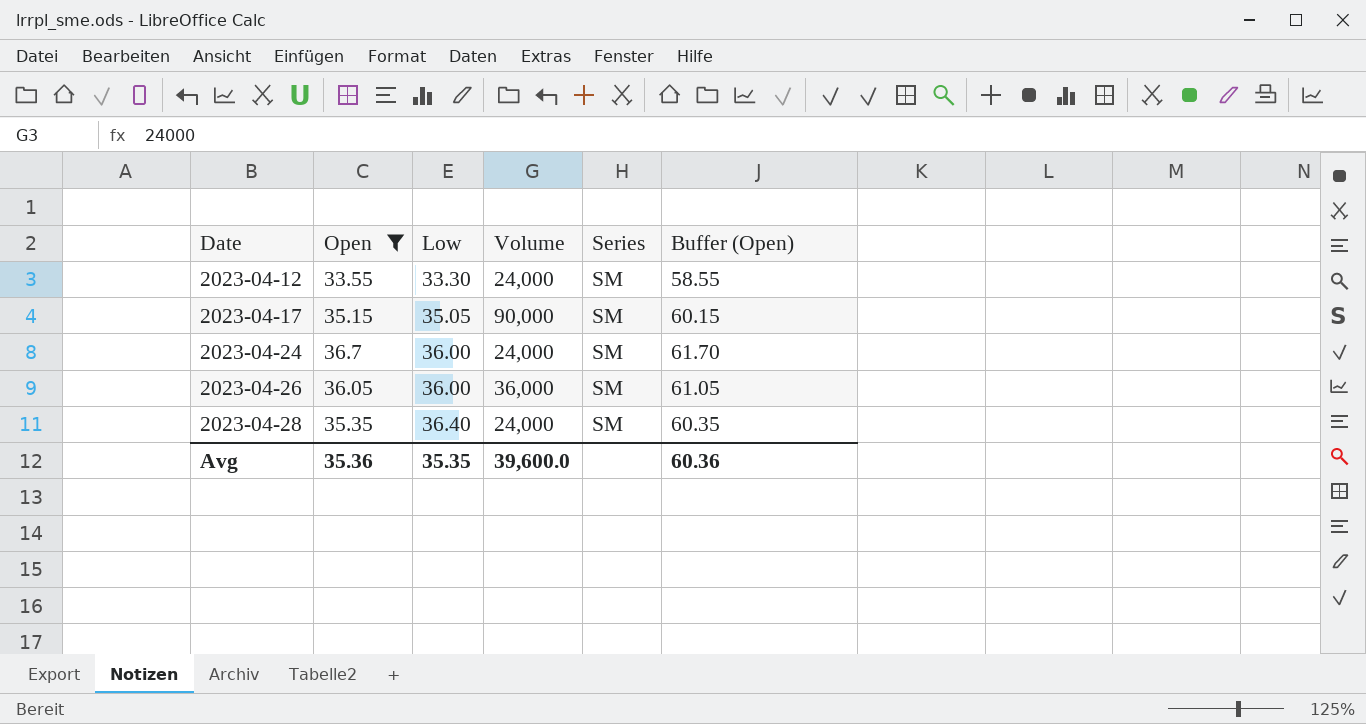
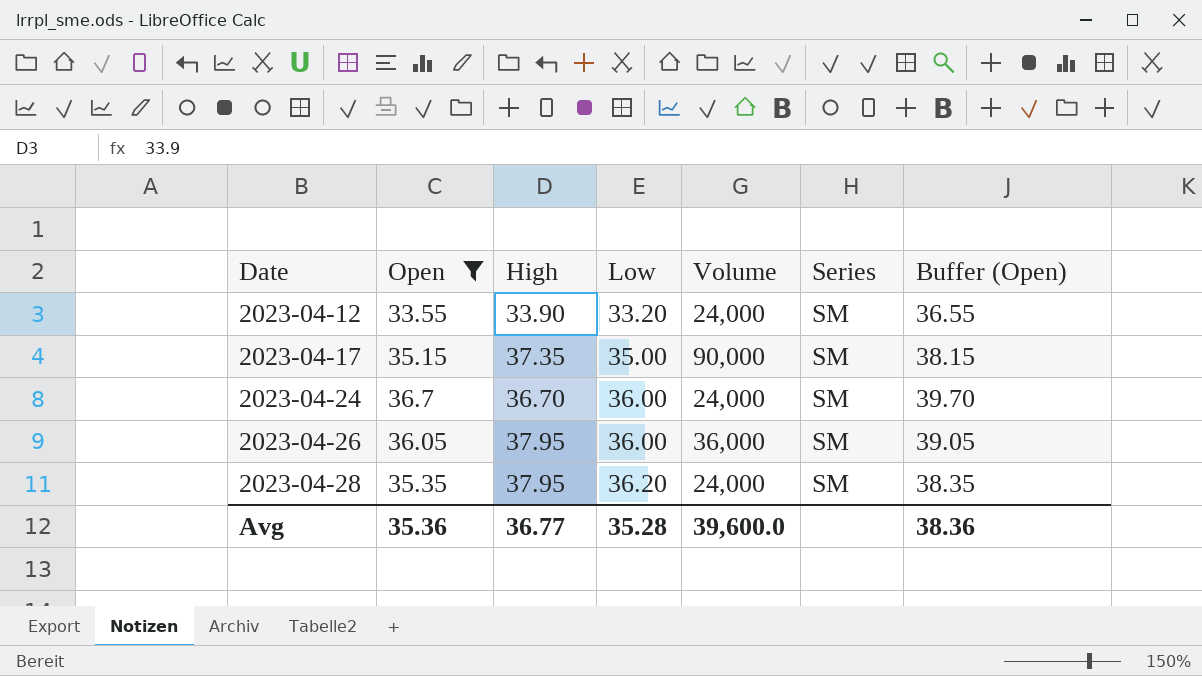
column High | position: none -> 3
column Buffer (Open) | formula: [Open] + 25 -> [Open] + 3
2023-04-12 | Low: 33.30 -> 33.20
2023-04-17 | Low: 35.05 -> 35.00
2023-04-28 | Low: 36.40 -> 36.20
Avg | Low: 35.35 -> 35.28
Avg | Buffer (Open): 60.36 -> 38.36

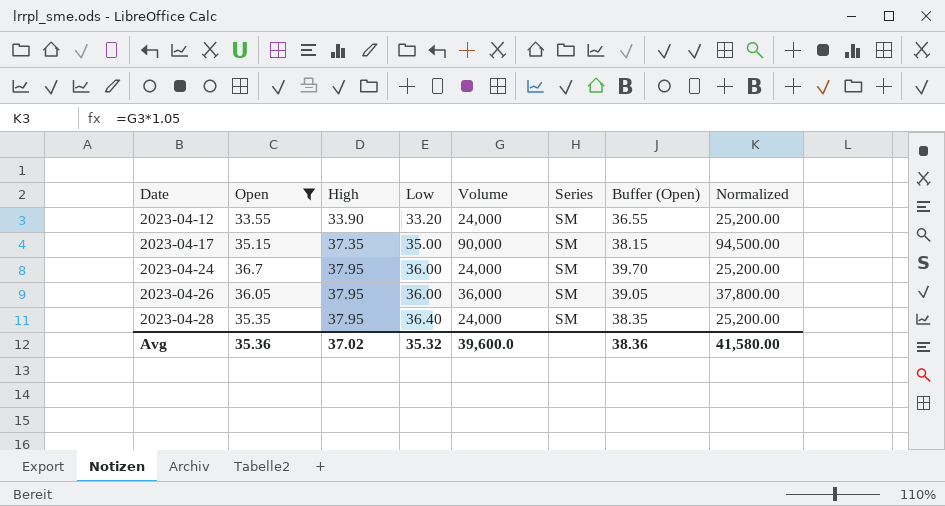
column Normalized | formula: none -> [Volume] * 1.05
2023-04-24 | High: 36.70 -> 37.95
2023-04-28 | Low: 36.20 -> 36.40
Avg | High: 36.77 -> 37.02
Avg | Low: 35.28 -> 35.32

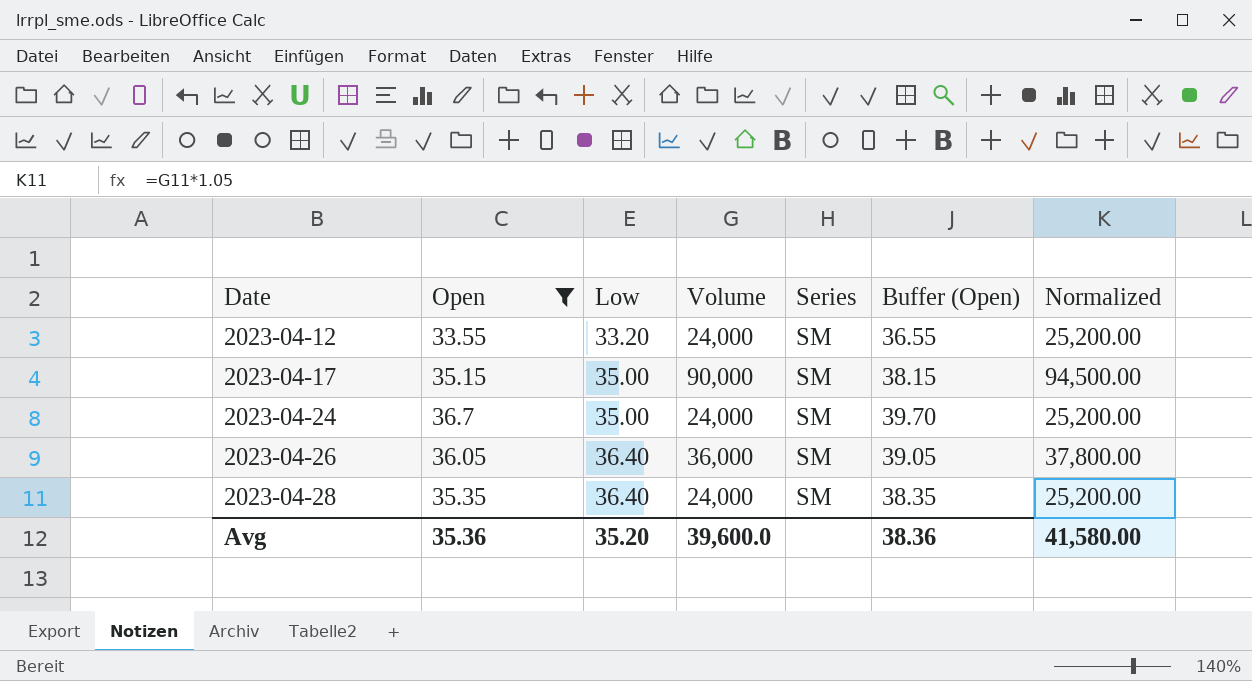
column High | position: 3 -> none
2023-04-24 | Low: 36.00 -> 35.00
2023-04-26 | Low: 36.00 -> 36.40
Avg | Low: 35.32 -> 35.20

